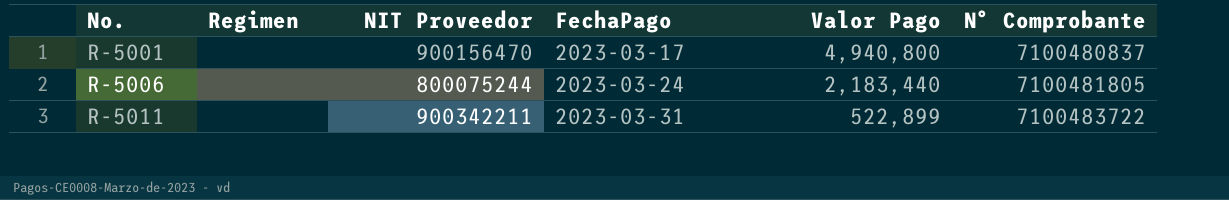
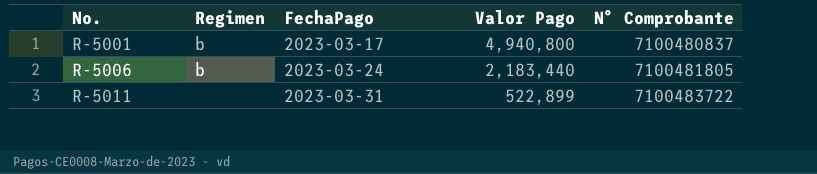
column NIT Proveedor | position: 3 -> none
R-5001 | Regimen: none -> b
R-5006 | Regimen: none -> b

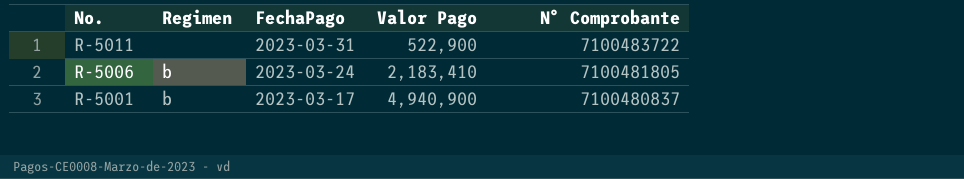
row order: No. ascending -> No. descending
R-5011 | Valor Pago: 522,899 -> 522,900
R-5006 | Valor Pago: 2,183,440 -> 2,183,410
R-5001 | Valor Pago: 4,940,800 -> 4,940,900

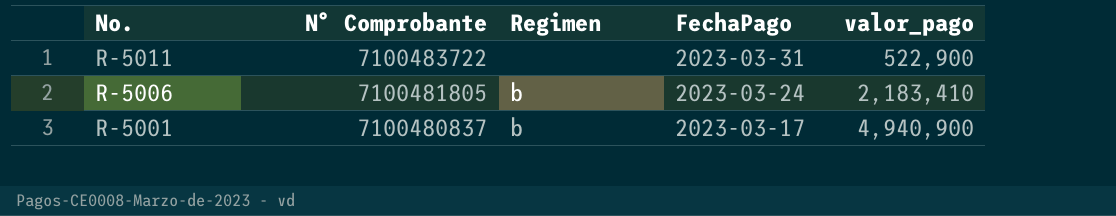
column N° Comprobante | position: 5 -> 2
column name: Valor Pago -> valor_pago

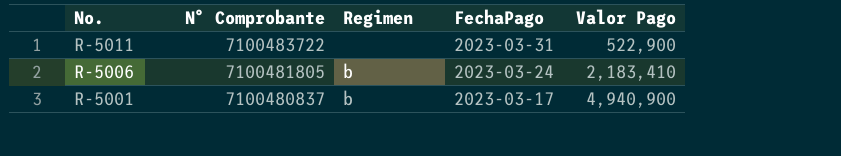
column name: valor_pago -> Valor Pago

